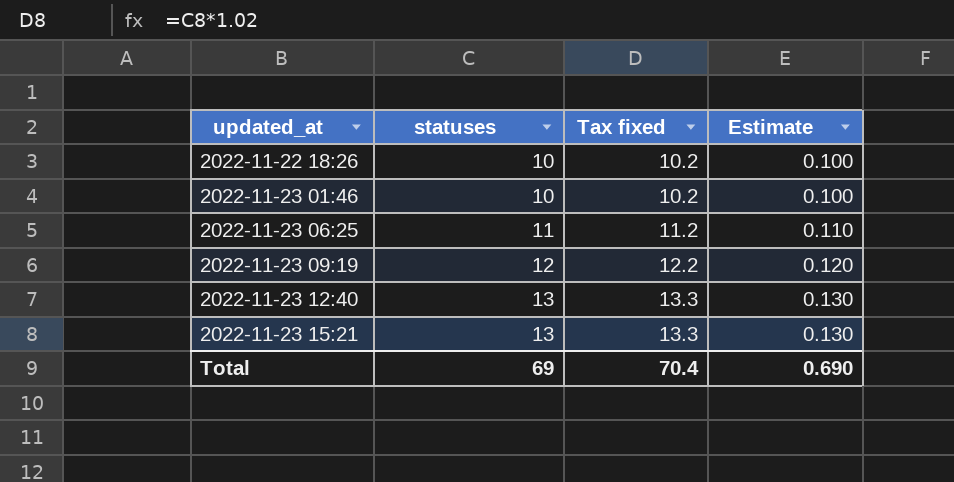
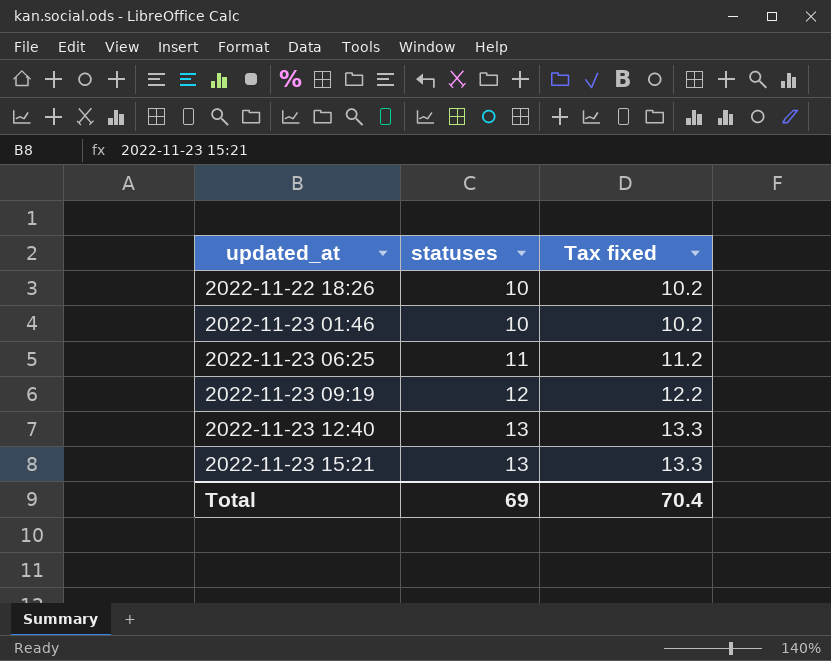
column Estimate | formula: [statuses] * 0.01 -> none

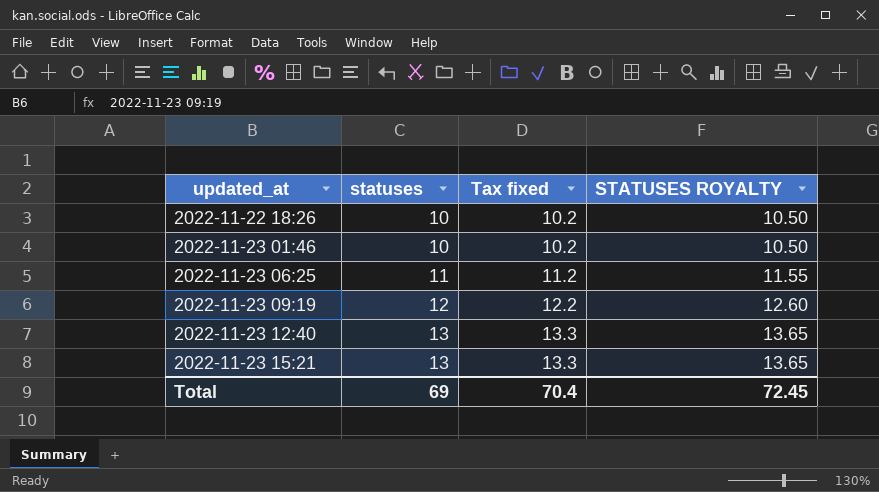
column STATUSES ROYALTY | formula: none -> [statuses] * 1.05

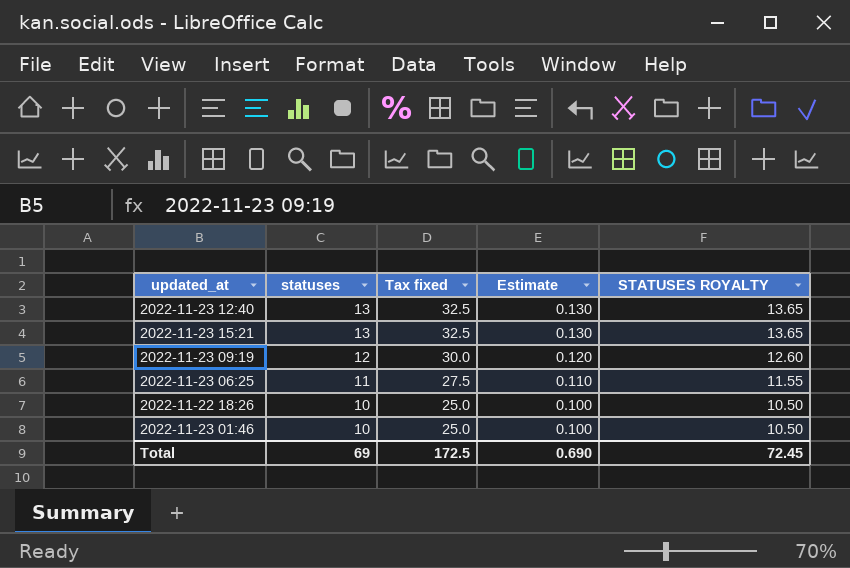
row order: updated_at ascending -> statuses descending
column Tax fixed | formula: [statuses] * 1.02 -> [statuses] * 2.5
column Estimate | formula: none -> [statuses] * 0.01
Total | Tax fixed: 70.4 -> 172.5

